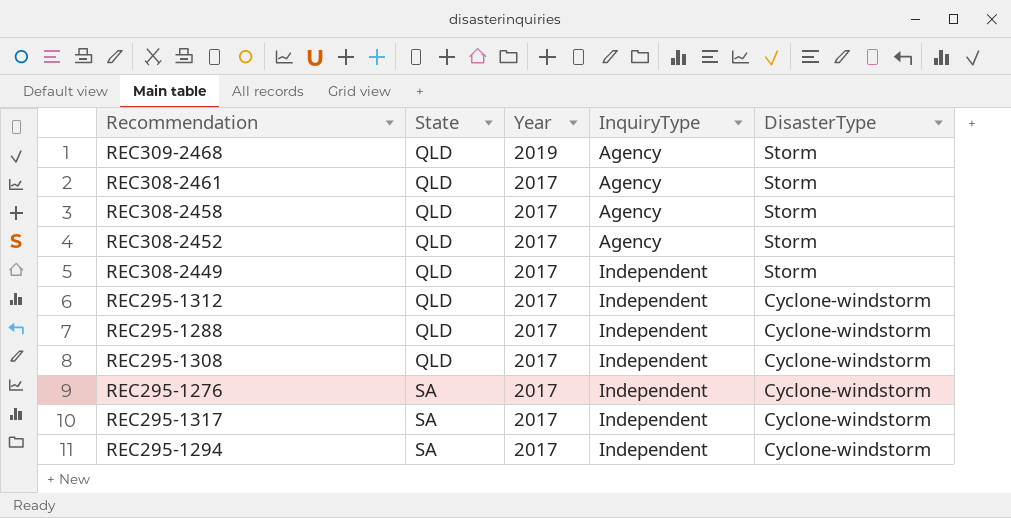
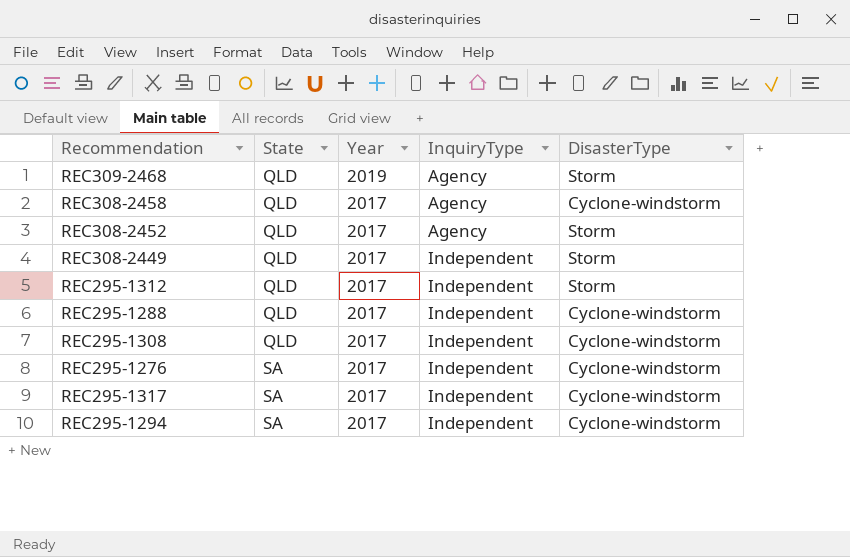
row REC308-2461: QLD | 2017 | Agency | Storm -> none
REC308-2458 | DisasterType: Storm -> Cyclone-windstorm
REC295-1312 | DisasterType: Cyclone-windstorm -> Storm

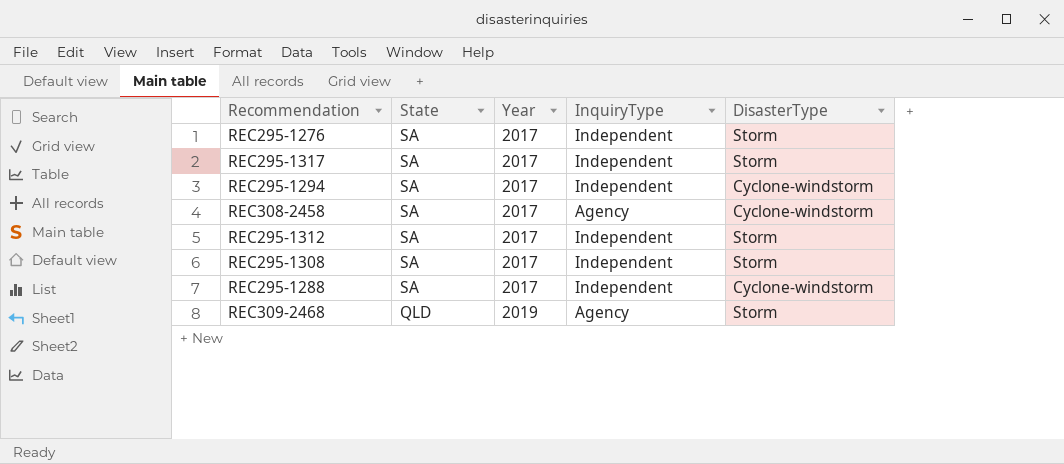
row order: State ascending -> State descending
row REC308-2452: QLD | 2017 | Agency | Storm -> none
row REC308-2449: QLD | 2017 | Independent | Storm -> none
REC295-1276 | DisasterType: Cyclone-windstorm -> Storm
REC295-1317 | DisasterType: Cyclone-windstorm -> Storm
REC308-2458 | State: QLD -> SA
REC295-1312 | State: QLD -> SA
REC295-1308 | State: QLD -> SA
REC295-1308 | DisasterType: Cyclone-windstorm -> Storm
REC295-1288 | State: QLD -> SA

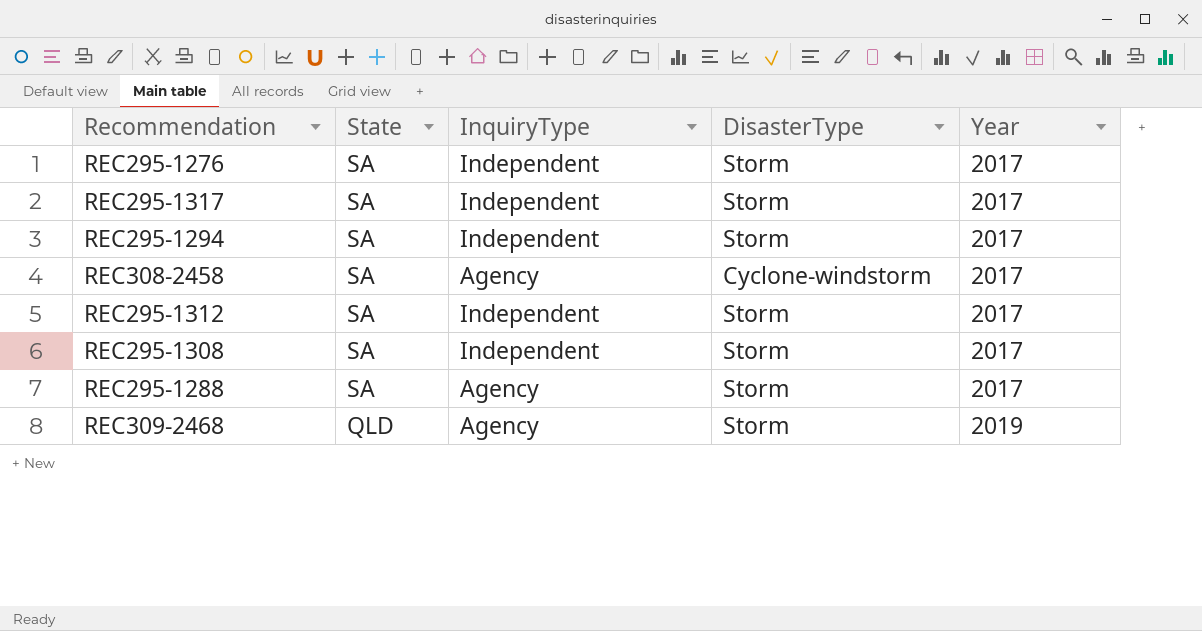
column Year | position: 3 -> 5
REC295-1294 | DisasterType: Cyclone-windstorm -> Storm
REC295-1288 | InquiryType: Independent -> Agency
REC295-1288 | DisasterType: Cyclone-windstorm -> Storm

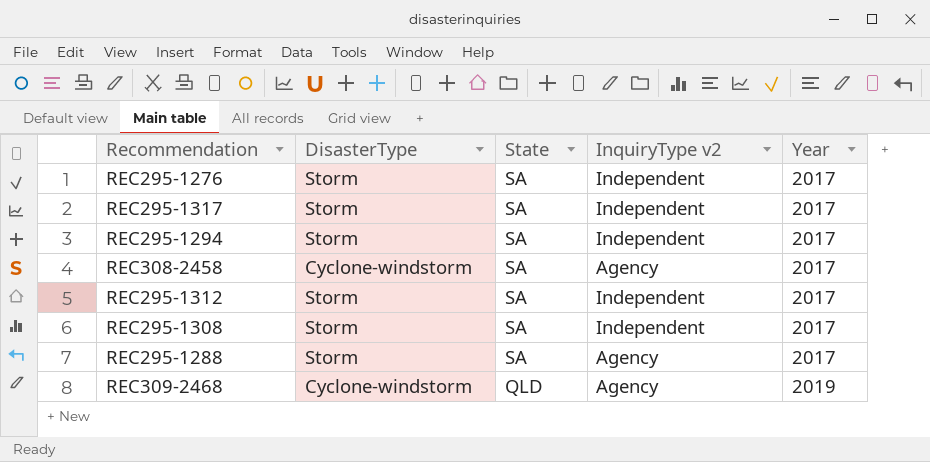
column DisasterType | position: 4 -> 2
column name: InquiryType -> InquiryType v2
REC309-2468 | DisasterType: Storm -> Cyclone-windstorm

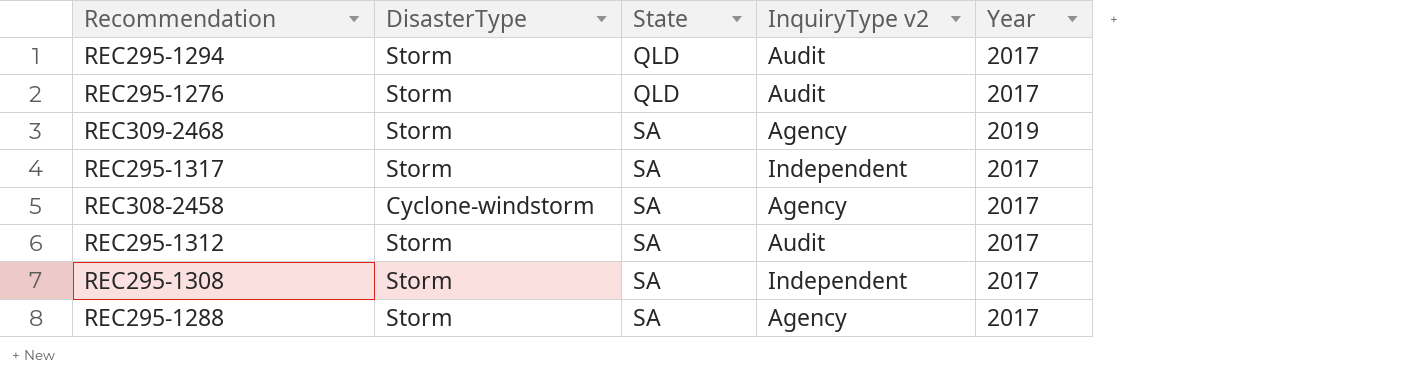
row order: State descending -> State ascending
REC295-1294 | State: SA -> QLD
REC295-1294 | InquiryType v2: Independent -> Audit
REC295-1276 | State: SA -> QLD
REC295-1276 | InquiryType v2: Independent -> Audit
REC309-2468 | DisasterType: Cyclone-windstorm -> Storm
REC309-2468 | State: QLD -> SA
REC295-1312 | InquiryType v2: Independent -> Audit

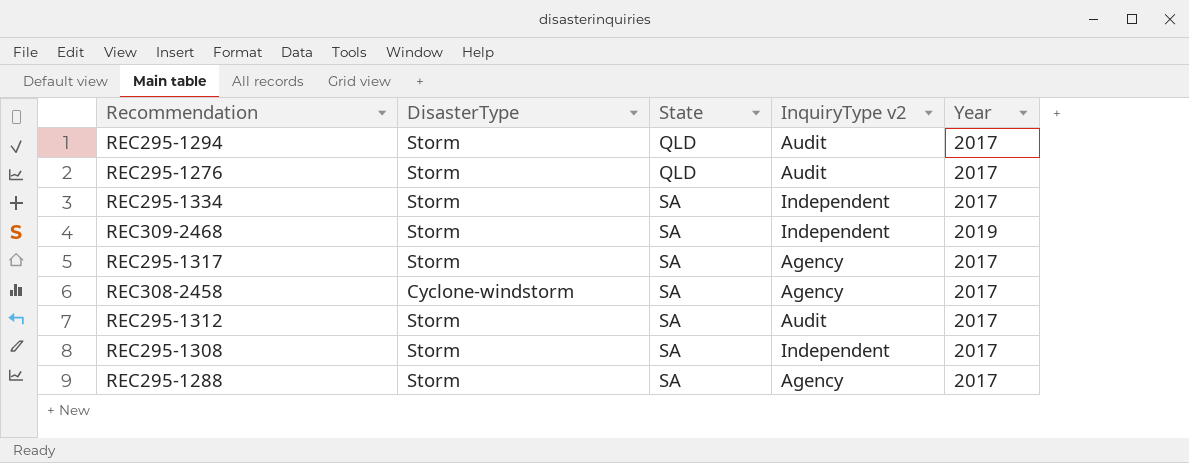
row REC295-1334: none -> Storm | SA | Independent | 2017
REC309-2468 | InquiryType v2: Agency -> Independent
REC295-1317 | InquiryType v2: Independent -> Agency

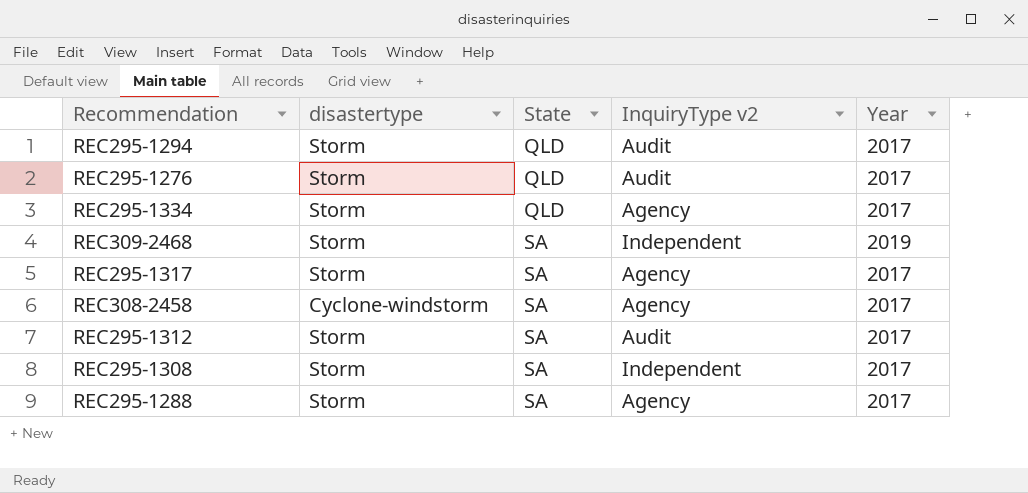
column name: DisasterType -> disastertype
REC295-1334 | State: SA -> QLD
REC295-1334 | InquiryType v2: Independent -> Agency

